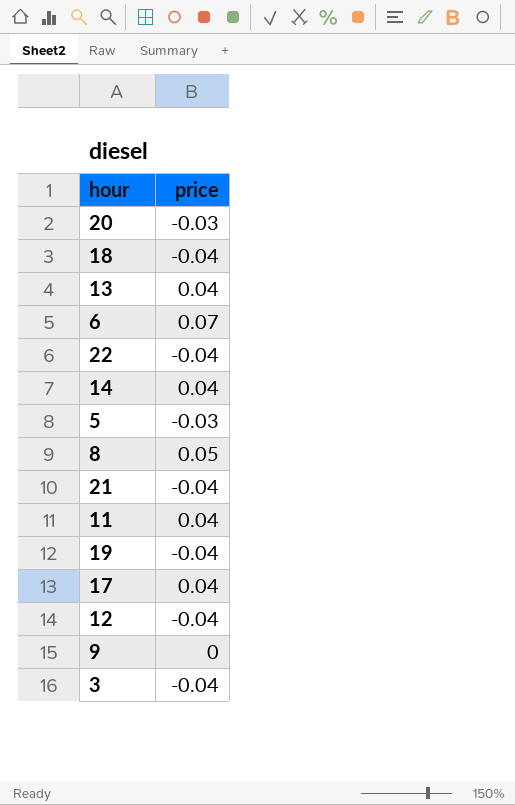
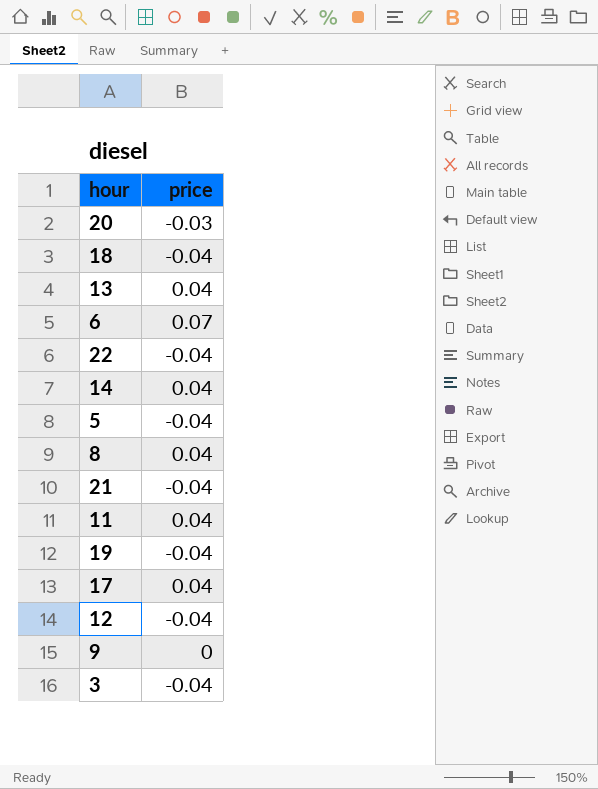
5 | price: -0.03 -> -0.04
8 | price: 0.05 -> 0.04

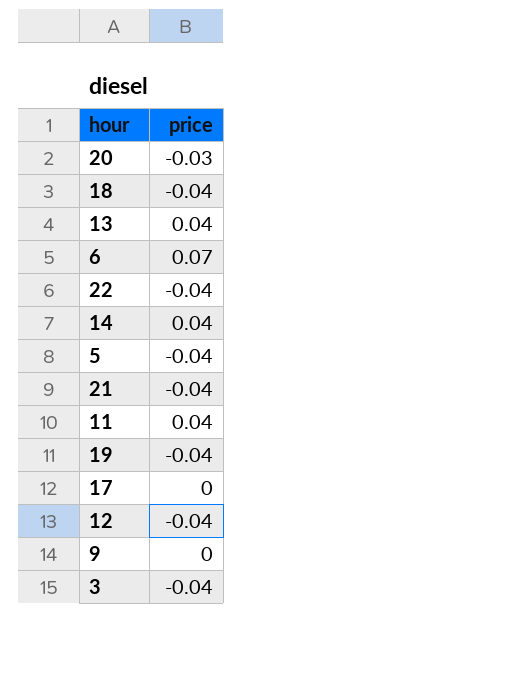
row 8: 0.04 -> none
17 | price: 0.04 -> 0

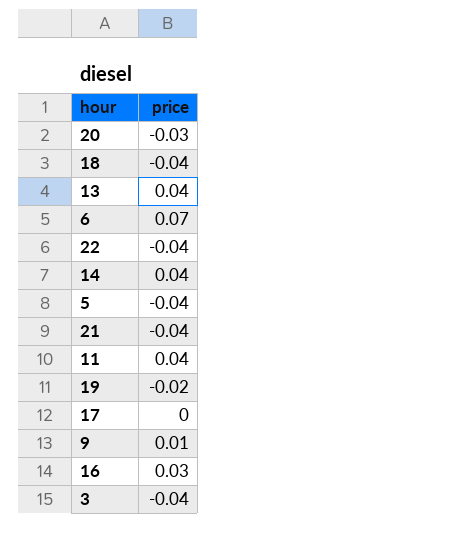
row 12: -0.04 -> none
19 | price: -0.04 -> -0.02
9 | price: 0 -> 0.01
row 16: none -> 0.03

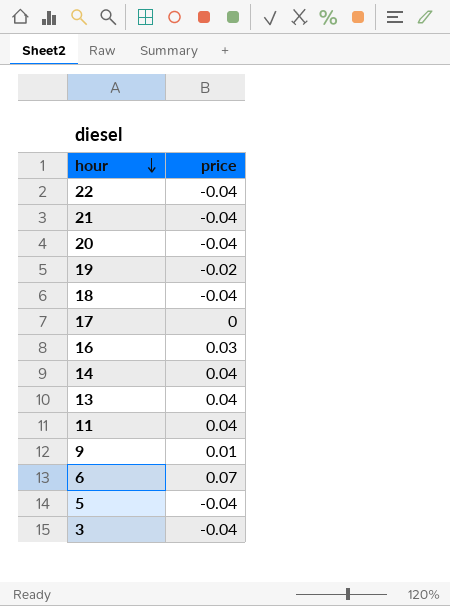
row order: none -> hour descending
20 | price: -0.03 -> -0.04

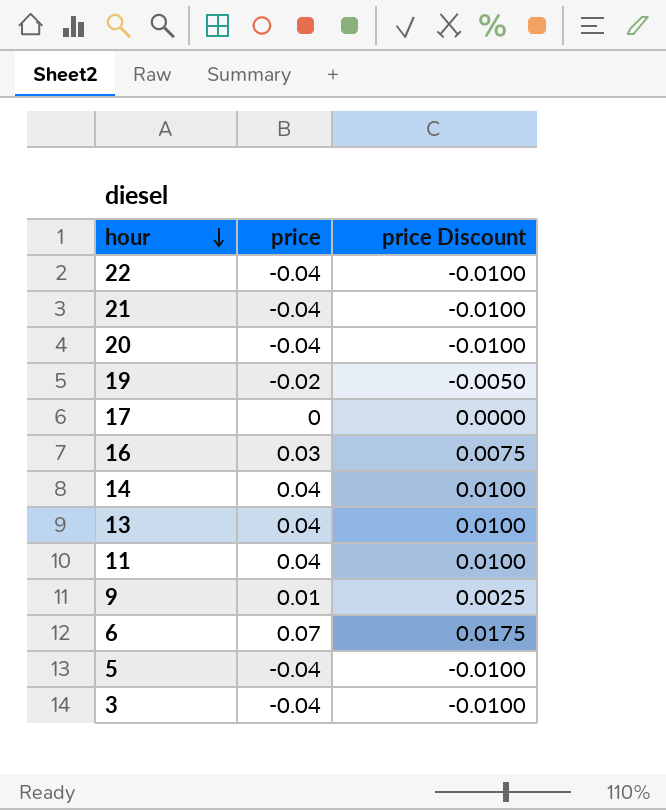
column price Discount | formula: none -> [price] * 0.25
row 18: -0.04 -> none

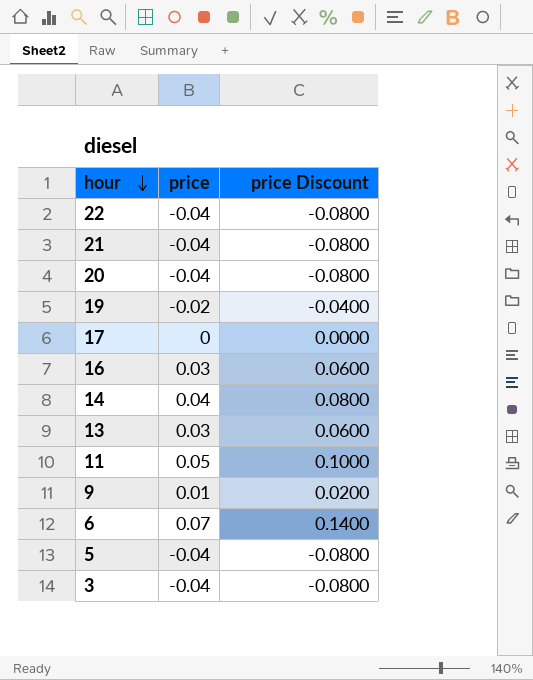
column price Discount | formula: [price] * 0.25 -> [price] * 2
13 | price: 0.04 -> 0.03
11 | price: 0.04 -> 0.05

